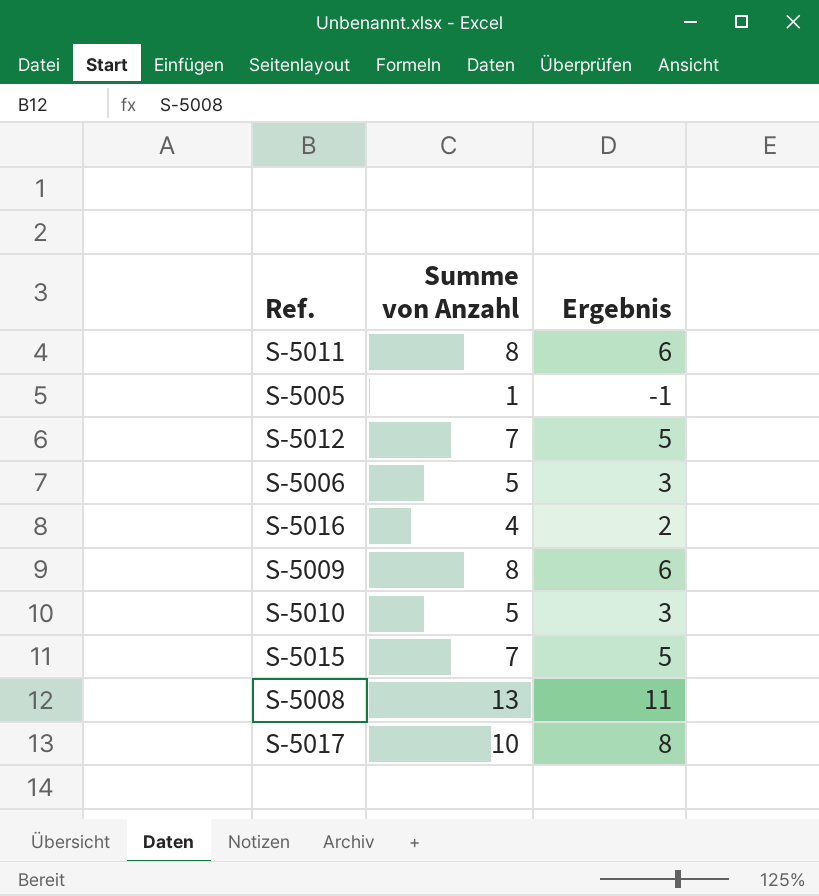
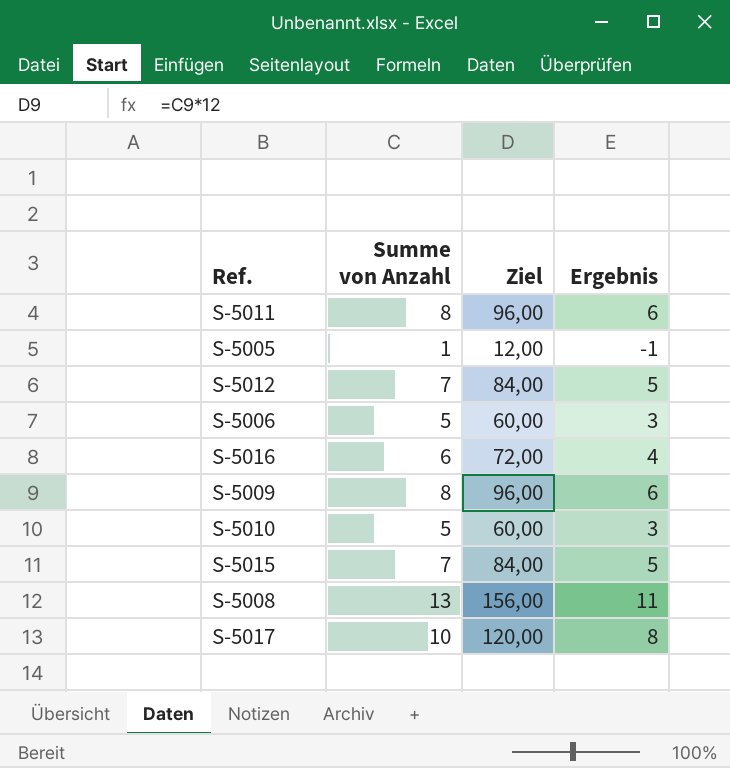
column Ziel | formula: none -> [Summe von Anzahl] * 12
S-5016 | Summe von Anzahl: 4 -> 6
S-5016 | Ergebnis: 2 -> 4

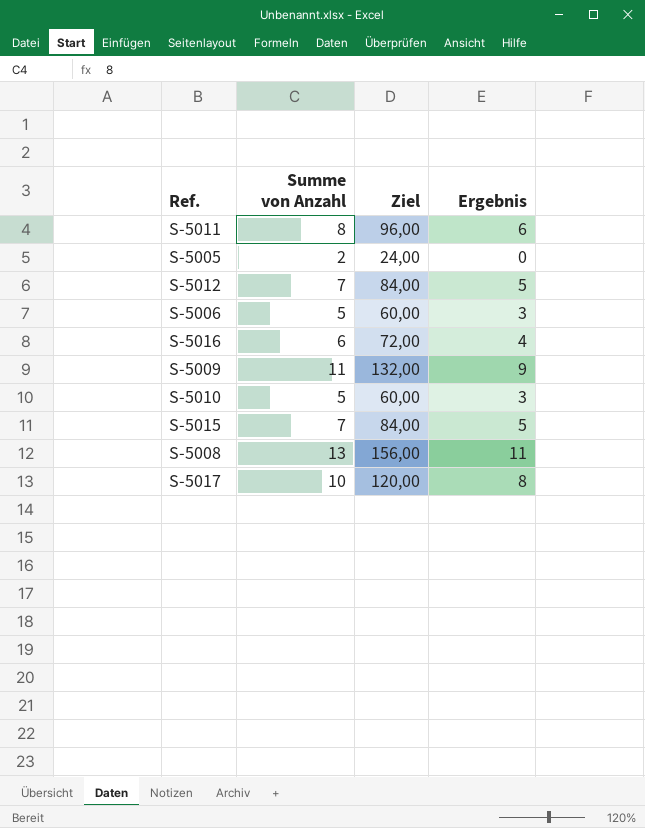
S-5005 | Summe von Anzahl: 1 -> 2
S-5005 | Ziel: 12,00 -> 24,00
S-5005 | Ergebnis: -1 -> 0
S-5009 | Summe von Anzahl: 8 -> 11
S-5009 | Ziel: 96,00 -> 132,00
S-5009 | Ergebnis: 6 -> 9

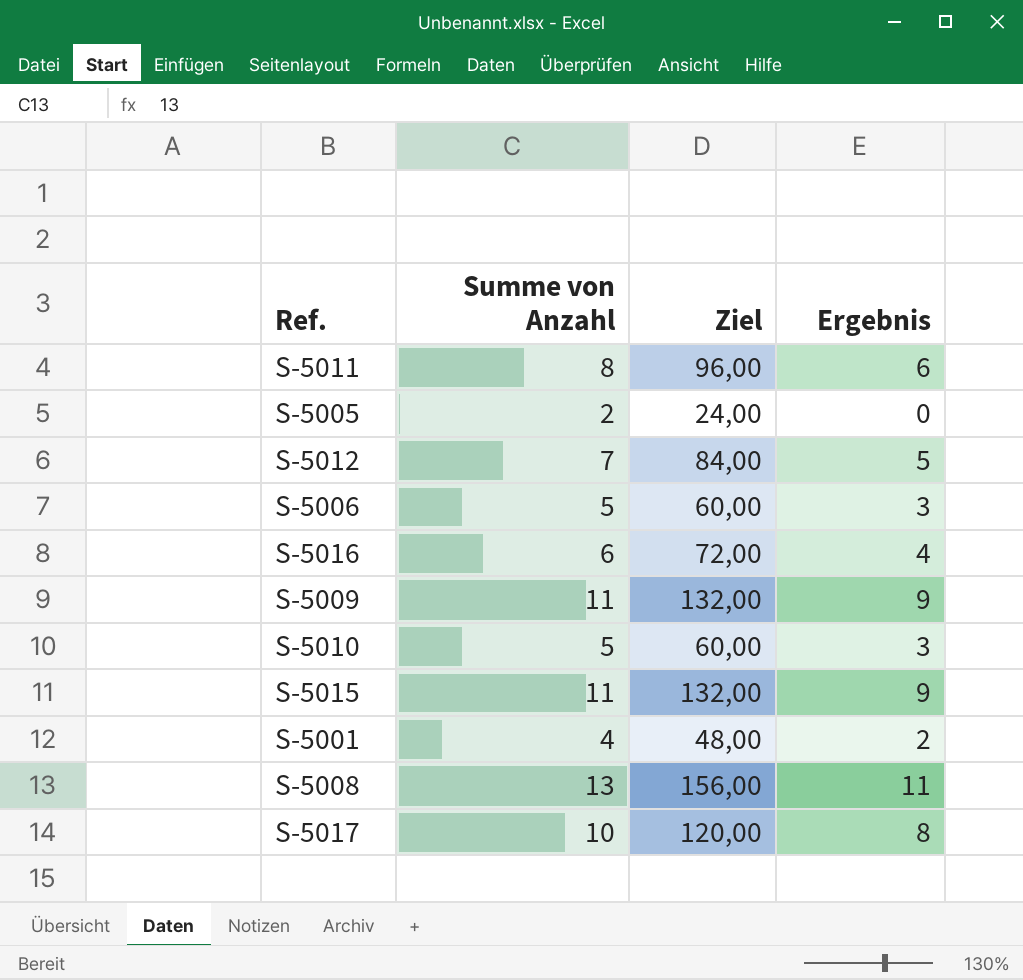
S-5015 | Summe von Anzahl: 7 -> 11
S-5015 | Ziel: 84,00 -> 132,00
S-5015 | Ergebnis: 5 -> 9
row S-5001: none -> 4 | 48,00 | 2

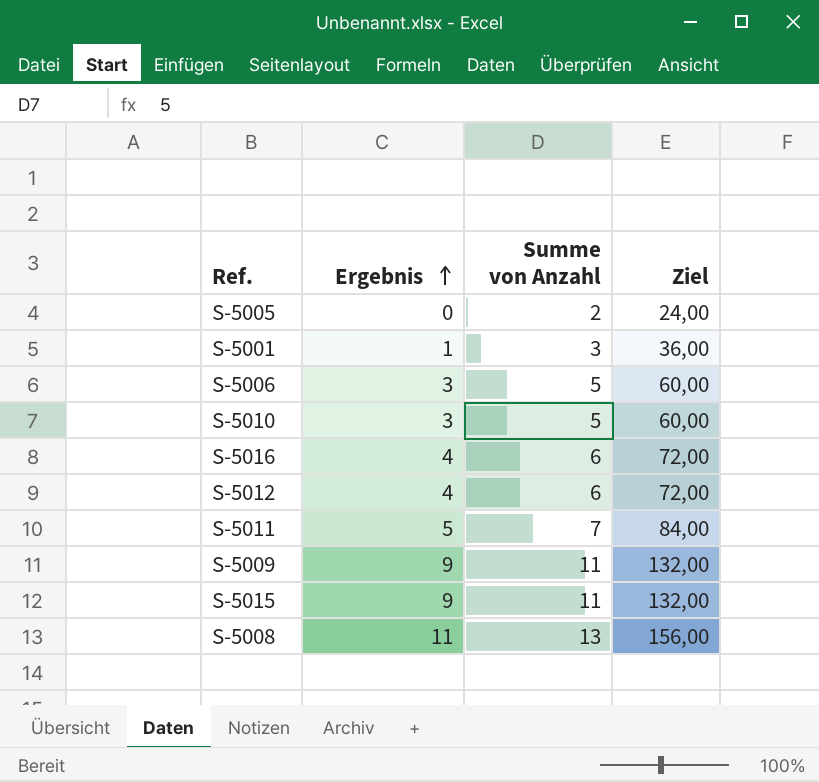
row order: none -> Ergebnis ascending
column Ergebnis | position: 4 -> 2
row S-5017: 10 | 120,00 | 8 -> none
S-5001 | Ergebnis: 2 -> 1
S-5001 | Summe von Anzahl: 4 -> 3
S-5001 | Ziel: 48,00 -> 36,00
S-5012 | Ergebnis: 5 -> 4
S-5012 | Summe von Anzahl: 7 -> 6
S-5012 | Ziel: 84,00 -> 72,00
S-5011 | Ergebnis: 6 -> 5
S-5011 | Summe von Anzahl: 8 -> 7
S-5011 | Ziel: 96,00 -> 84,00

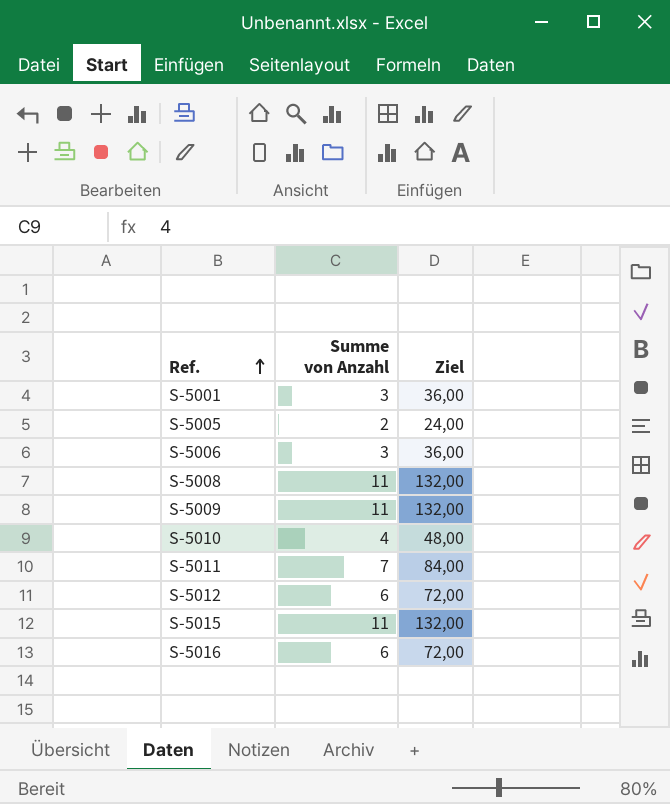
row order: Ergebnis ascending -> Ref. ascending
column Ergebnis | formula: [Summe von Anzahl] - 2 -> none
S-5006 | Summe von Anzahl: 5 -> 3
S-5006 | Ziel: 60,00 -> 36,00
S-5008 | Summe von Anzahl: 13 -> 11
S-5008 | Ziel: 156,00 -> 132,00
S-5010 | Summe von Anzahl: 5 -> 4
S-5010 | Ziel: 60,00 -> 48,00

